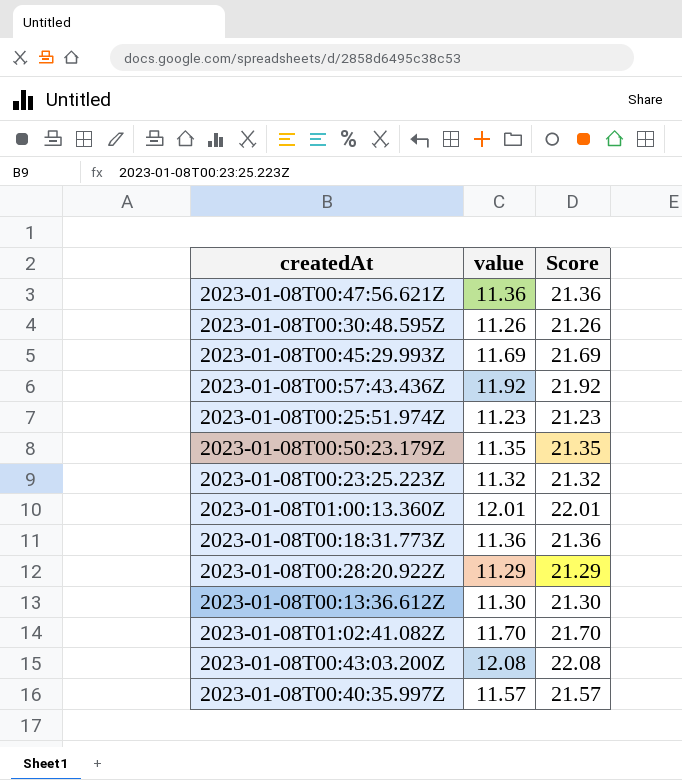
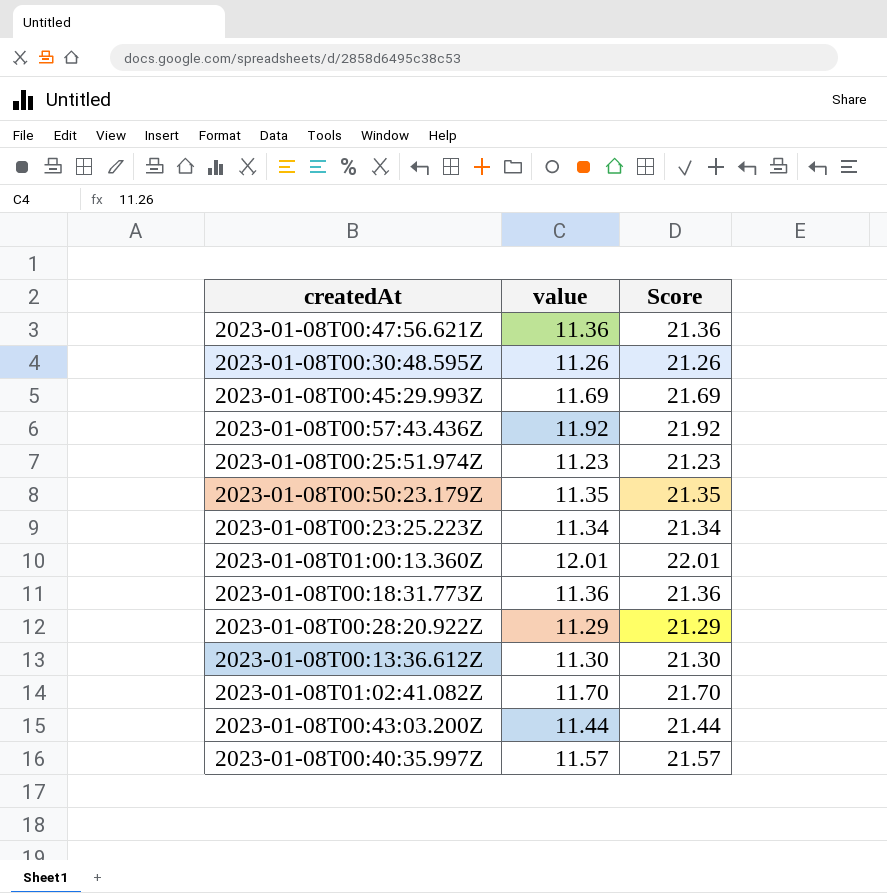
2023-01-08T00:23:25.223Z | value: 11.32 -> 11.34
2023-01-08T00:23:25.223Z | Score: 21.32 -> 21.34
2023-01-08T00:43:03.200Z | value: 12.08 -> 11.44
2023-01-08T00:43:03.200Z | Score: 22.08 -> 21.44

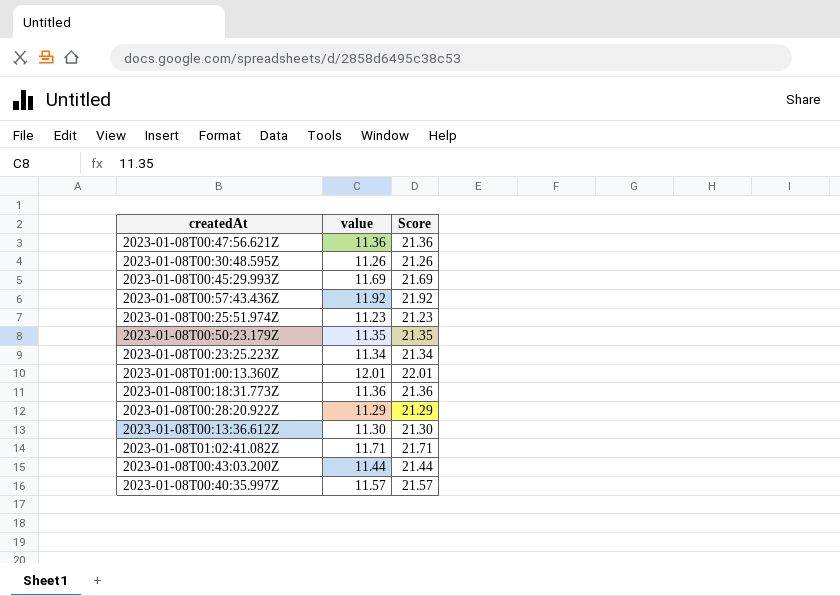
2023-01-08T01:02:41.082Z | value: 11.70 -> 11.71
2023-01-08T01:02:41.082Z | Score: 21.70 -> 21.71

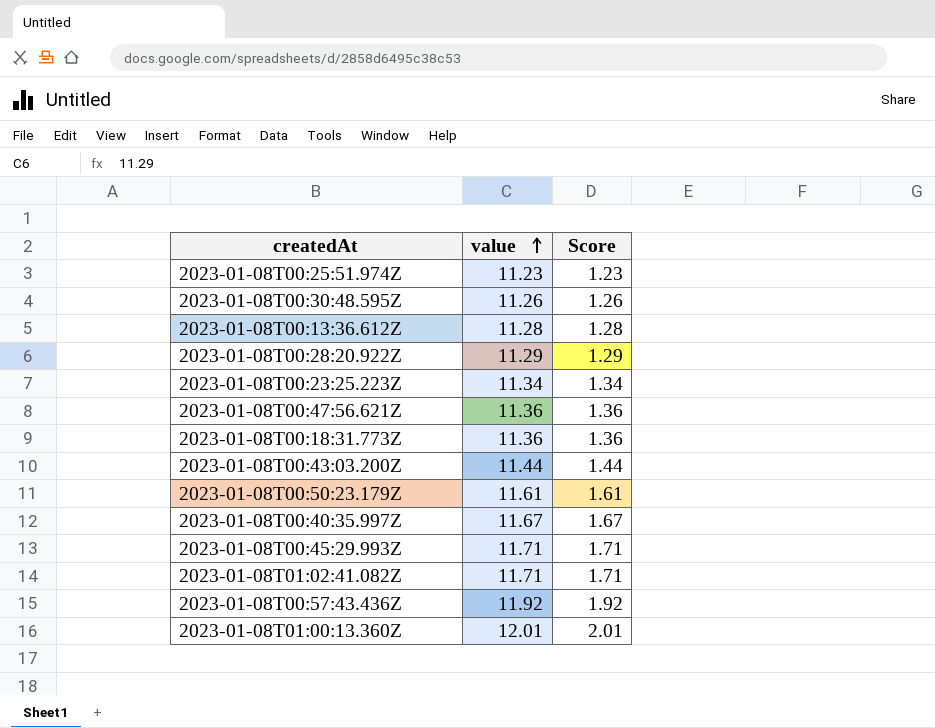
row order: none -> value ascending
column Score | formula: [value] + 10 -> [value] - 10
2023-01-08T00:13:36.612Z | value: 11.30 -> 11.28
2023-01-08T00:50:23.179Z | value: 11.35 -> 11.61
2023-01-08T00:40:35.997Z | value: 11.57 -> 11.67
2023-01-08T00:45:29.993Z | value: 11.69 -> 11.71

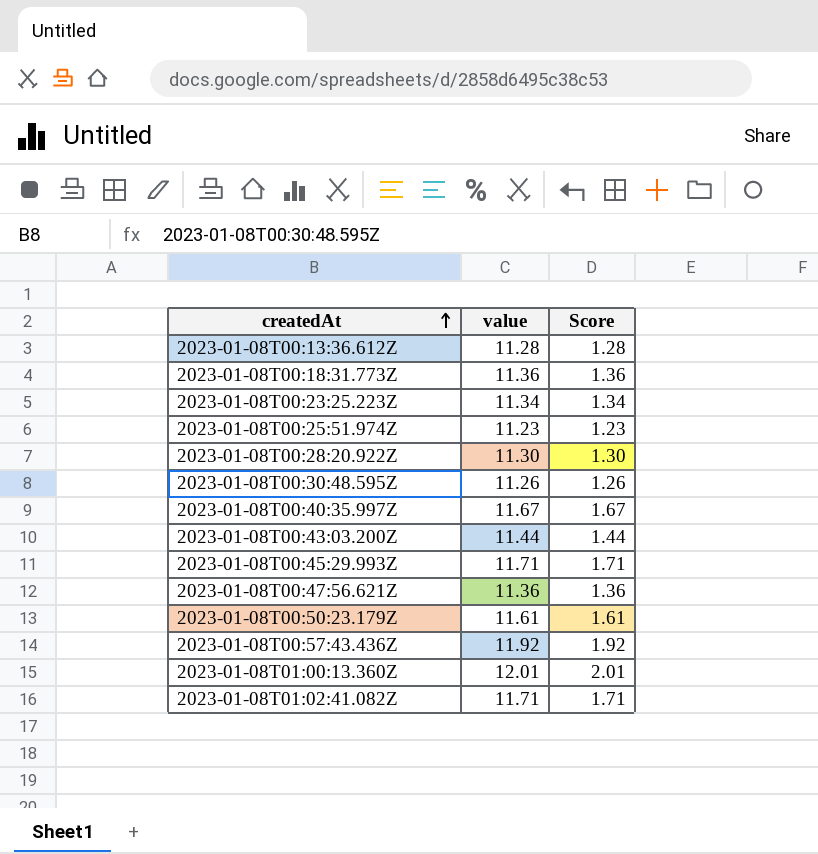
row order: value ascending -> createdAt ascending
2023-01-08T00:28:20.922Z | value: 11.29 -> 11.30
2023-01-08T00:28:20.922Z | Score: 1.29 -> 1.30

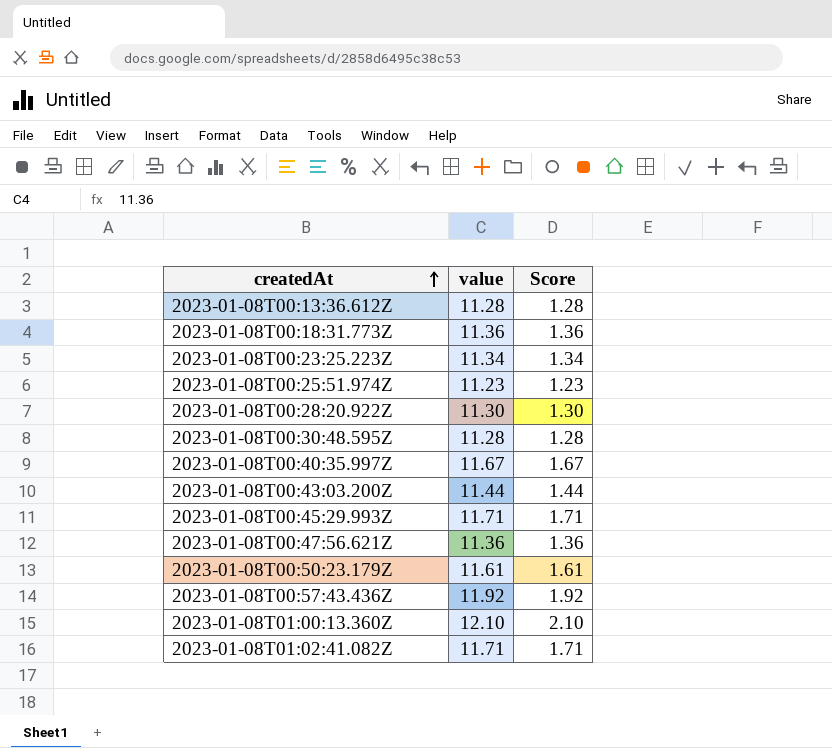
2023-01-08T00:30:48.595Z | value: 11.26 -> 11.28
2023-01-08T00:30:48.595Z | Score: 1.26 -> 1.28
2023-01-08T01:00:13.360Z | value: 12.01 -> 12.10
2023-01-08T01:00:13.360Z | Score: 2.01 -> 2.10

